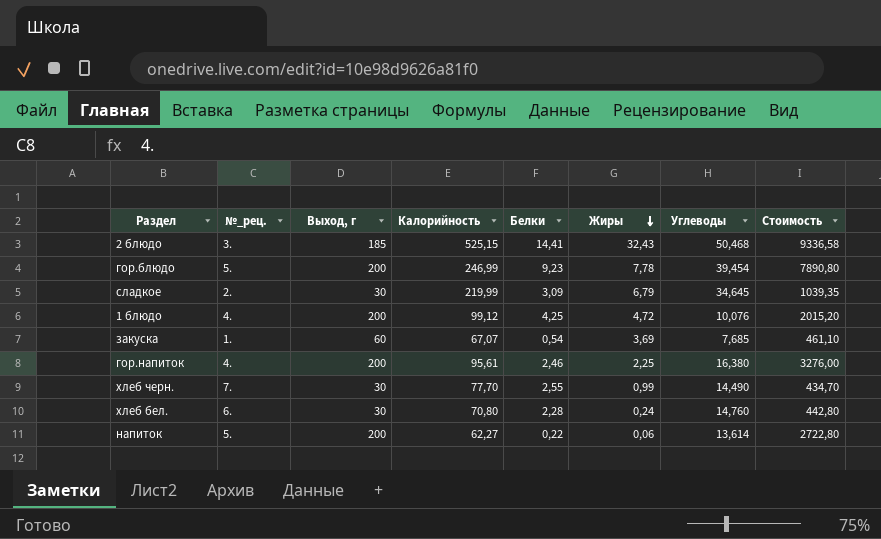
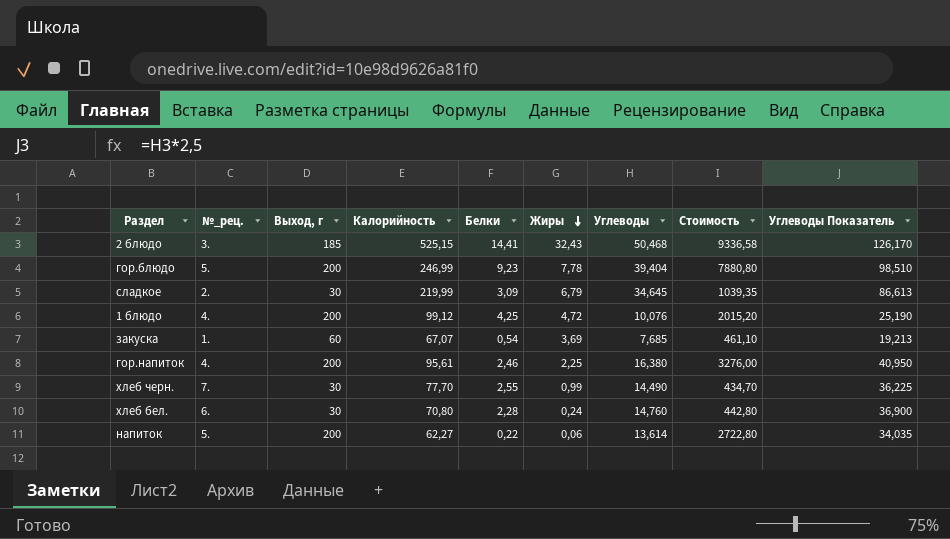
column Углеводы Показатель | formula: none -> [Углеводы] * 2,5
гор.блюдо | Углеводы: 39,454 -> 39,404
гор.блюдо | Стоимость: 7890,80 -> 7880,80

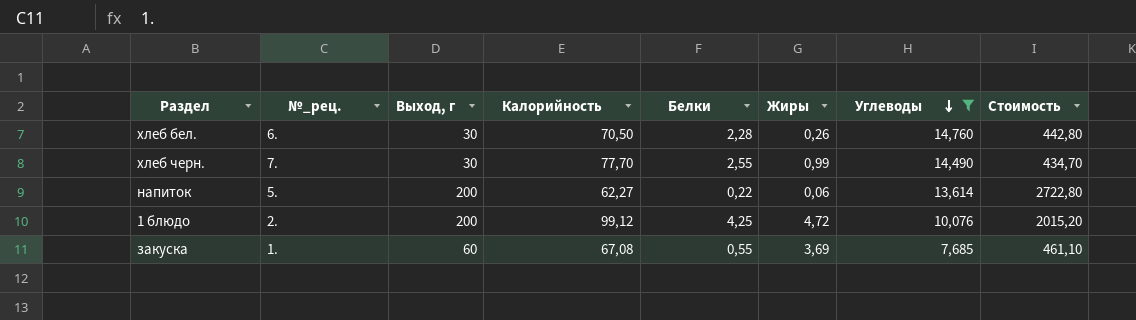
filter: none -> Углеводы <= 14,760
row order: Жиры descending -> Углеводы descending
column Углеводы Показатель | formula: [Углеводы] * 2,5 -> none
хлеб бел. | Калорийность: 70,80 -> 70,50
хлеб бел. | Жиры: 0,24 -> 0,26
1 блюдо | №_рец.: 4. -> 2.
закуска | Калорийность: 67,07 -> 67,08
закуска | Белки: 0,54 -> 0,55

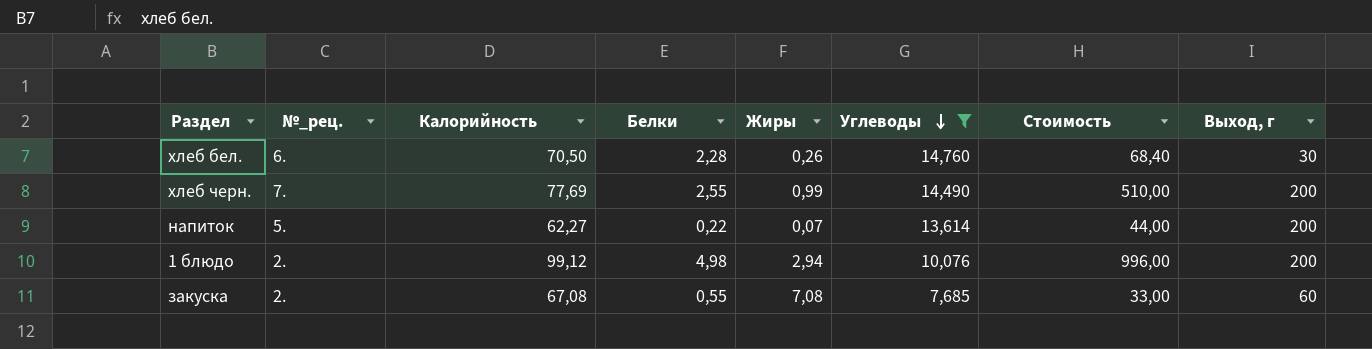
column Стоимость | formula: [Выход, г] * [Углеводы] -> [Белки] * [Выход, г]
column Выход, г | position: 3 -> 8
хлеб черн. | Калорийность: 77,70 -> 77,69
хлеб черн. | Выход, г: 30 -> 200
напиток | Жиры: 0,06 -> 0,07
1 блюдо | Белки: 4,25 -> 4,98
1 блюдо | Жиры: 4,72 -> 2,94
закуска | №_рец.: 1. -> 2.
закуска | Жиры: 3,69 -> 7,08

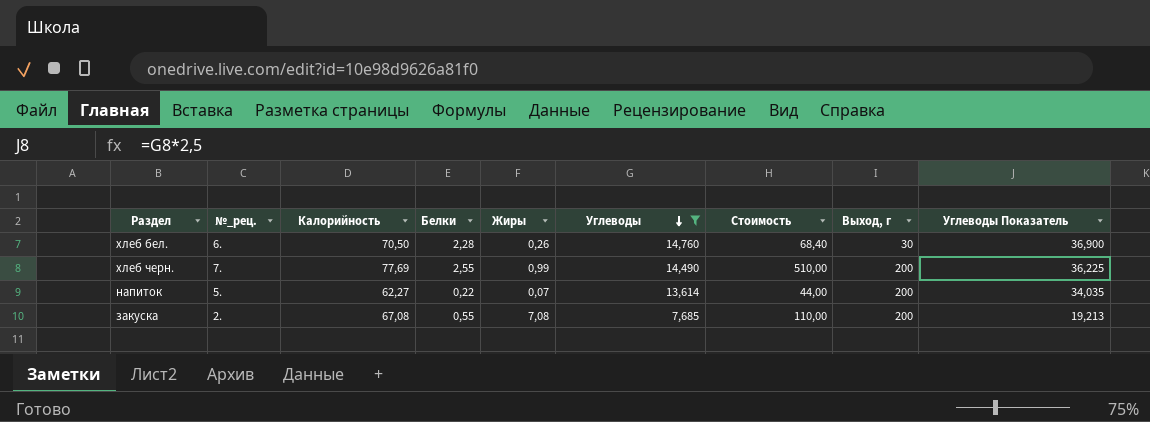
column Углеводы Показатель | formula: none -> [Углеводы] * 2,5
row 1 блюдо: 2. | 99,12 | 4,98 | 2,94 | 10,076 | 996,00 | 200 -> none
закуска | Стоимость: 33,00 -> 110,00
закуска | Выход, г: 60 -> 200

